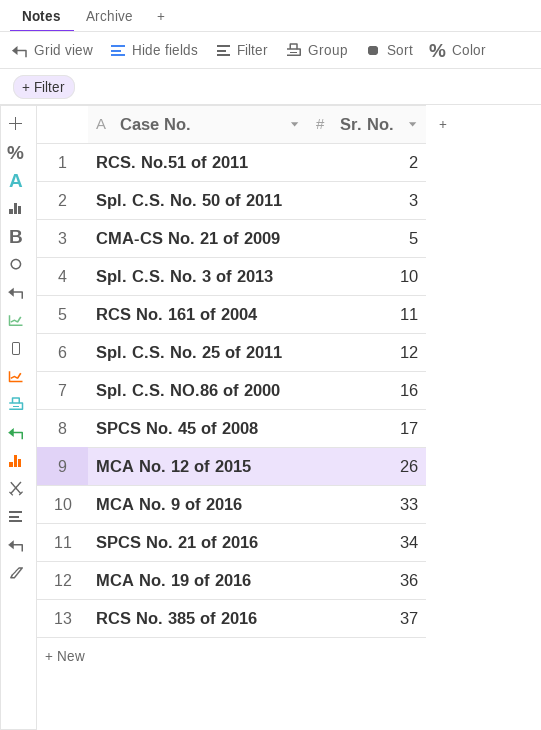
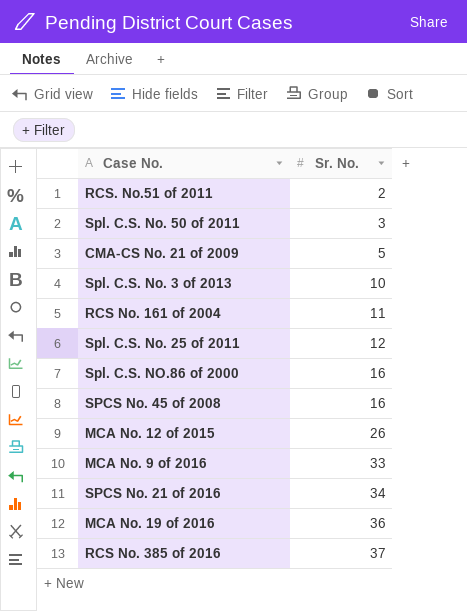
SPCS No. 45 of 2008 | Sr. No.: 17 -> 16

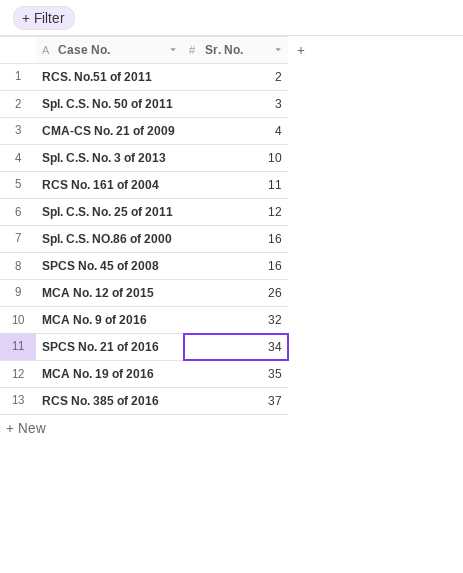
CMA-CS No. 21 of 2009 | Sr. No.: 5 -> 4
MCA No. 9 of 2016 | Sr. No.: 33 -> 32
MCA No. 19 of 2016 | Sr. No.: 36 -> 35

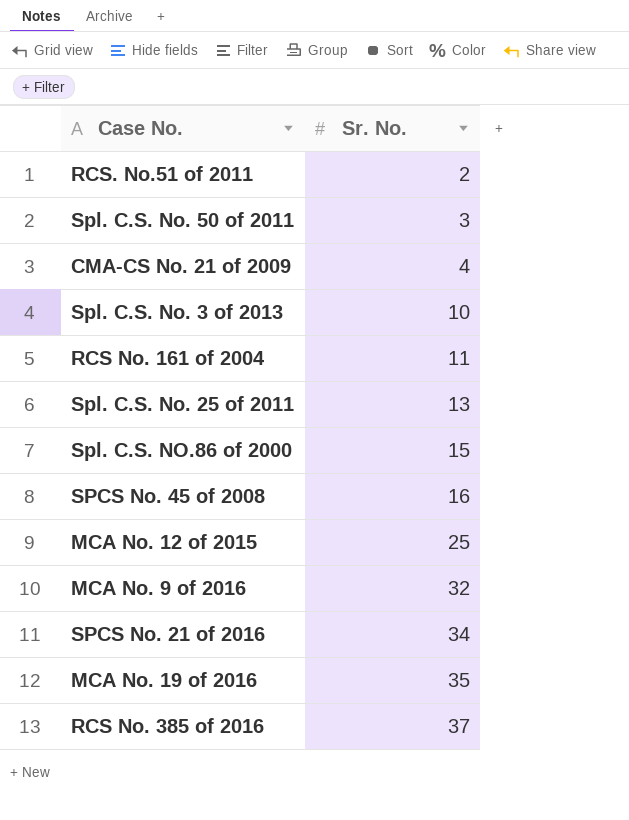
Spl. C.S. No. 25 of 2011 | Sr. No.: 12 -> 13
Spl. C.S. NO.86 of 2000 | Sr. No.: 16 -> 15
MCA No. 12 of 2015 | Sr. No.: 26 -> 25

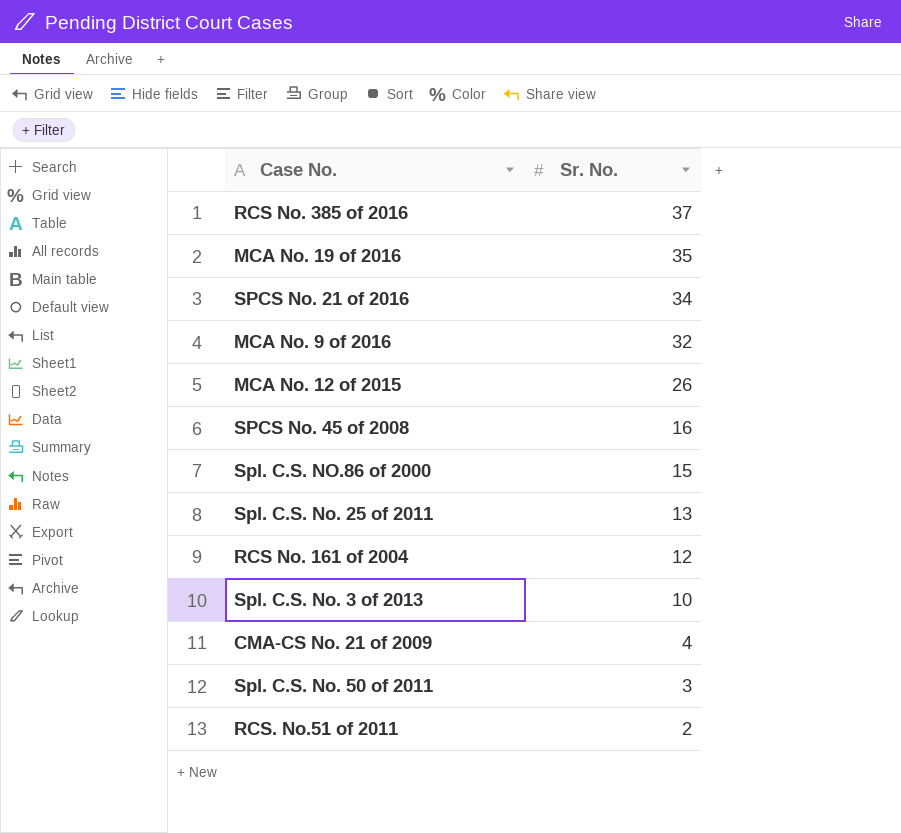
row order: Sr. No. ascending -> Sr. No. descending
MCA No. 12 of 2015 | Sr. No.: 25 -> 26
RCS No. 161 of 2004 | Sr. No.: 11 -> 12

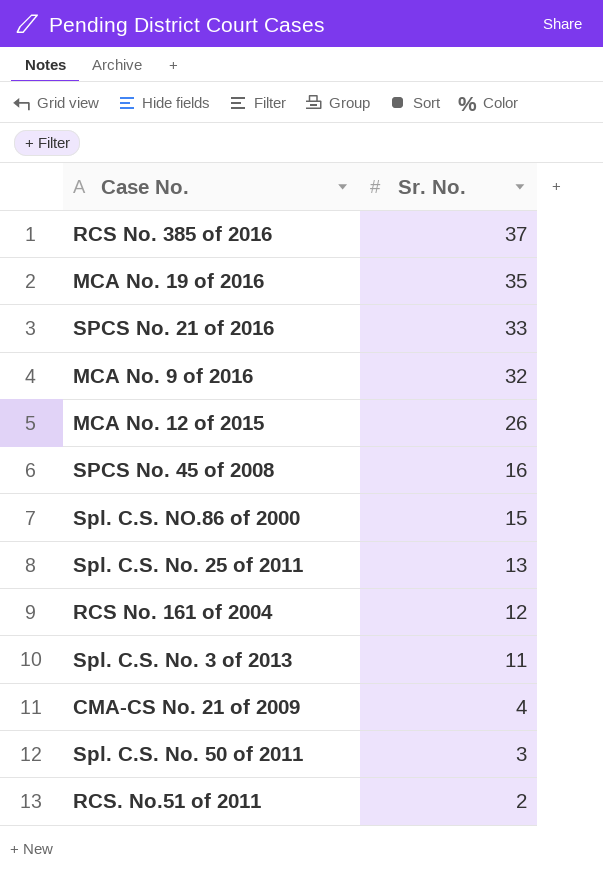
SPCS No. 21 of 2016 | Sr. No.: 34 -> 33
Spl. C.S. No. 3 of 2013 | Sr. No.: 10 -> 11

